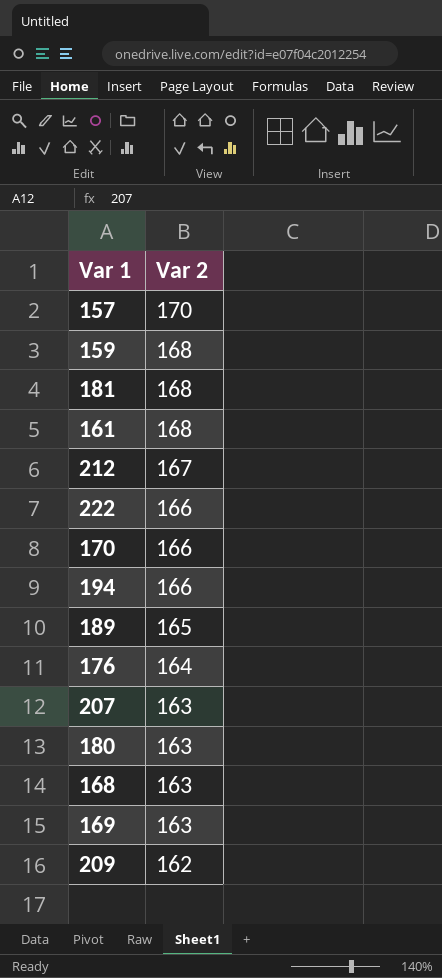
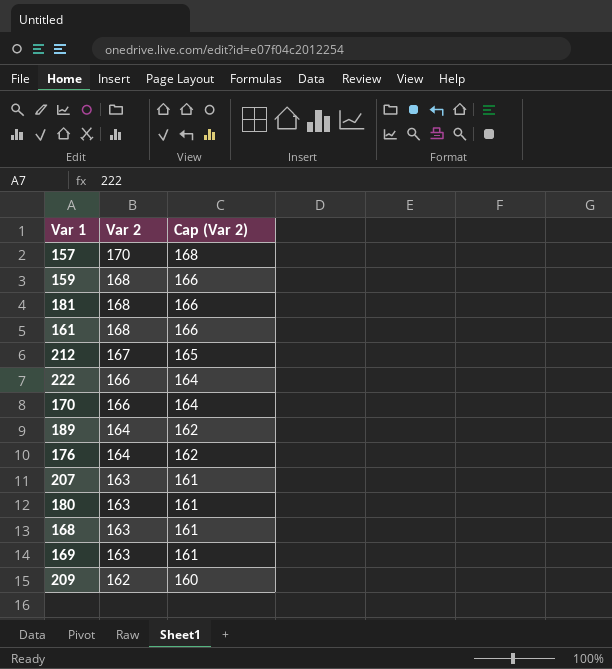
column Cap (Var 2) | formula: none -> [Var 2] - 2
row 194: 166 -> none
189 | Var 2: 165 -> 164

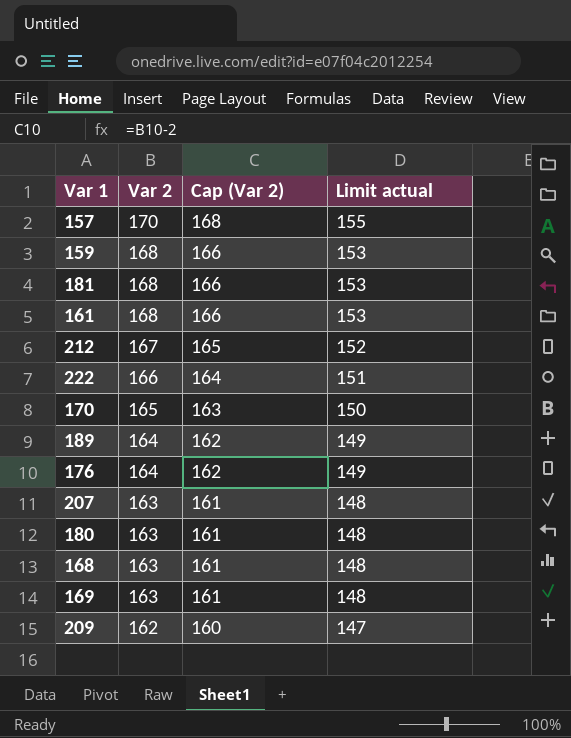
column Limit actual | formula: none -> [Var 2] - 15
170 | Var 2: 166 -> 165
170 | Cap (Var 2): 164 -> 163

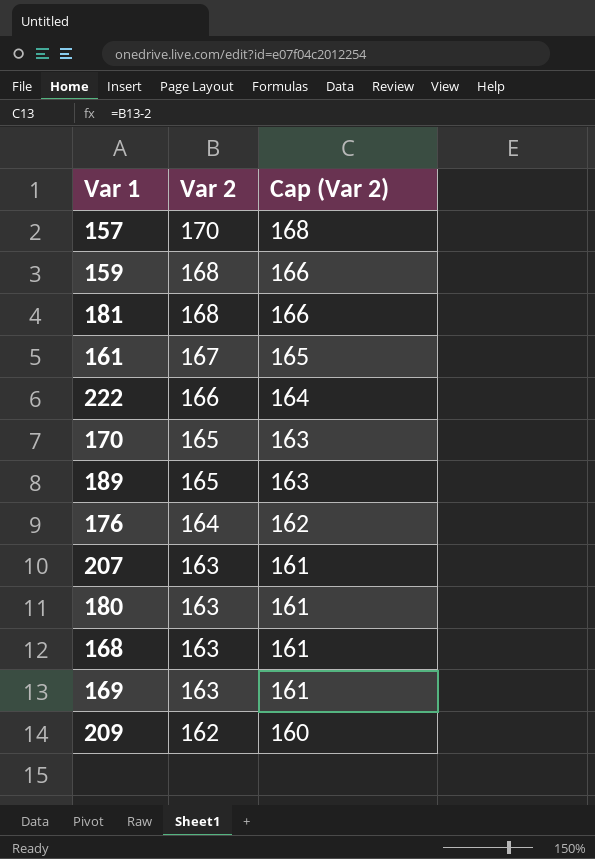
column Limit actual | formula: [Var 2] - 15 -> none
row 212: 167 | 165 | 152 -> none
161 | Var 2: 168 -> 167
161 | Cap (Var 2): 166 -> 165
189 | Var 2: 164 -> 165
189 | Cap (Var 2): 162 -> 163

